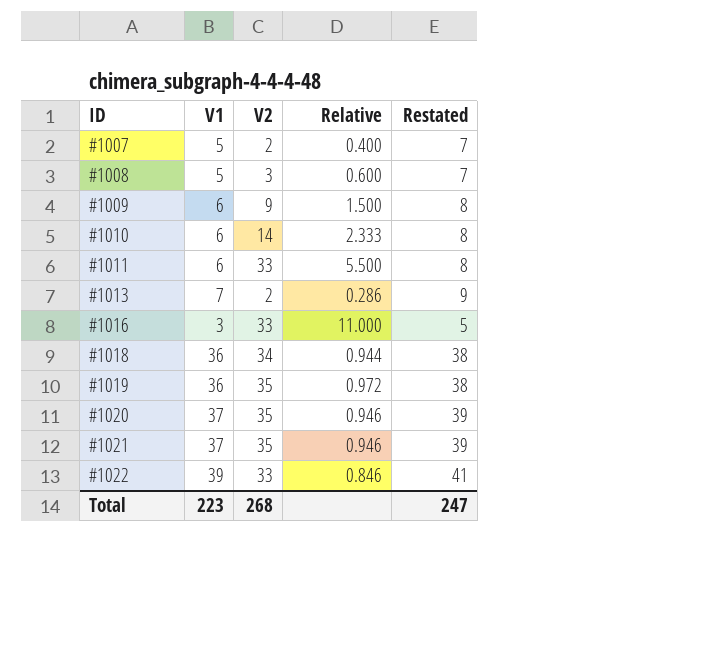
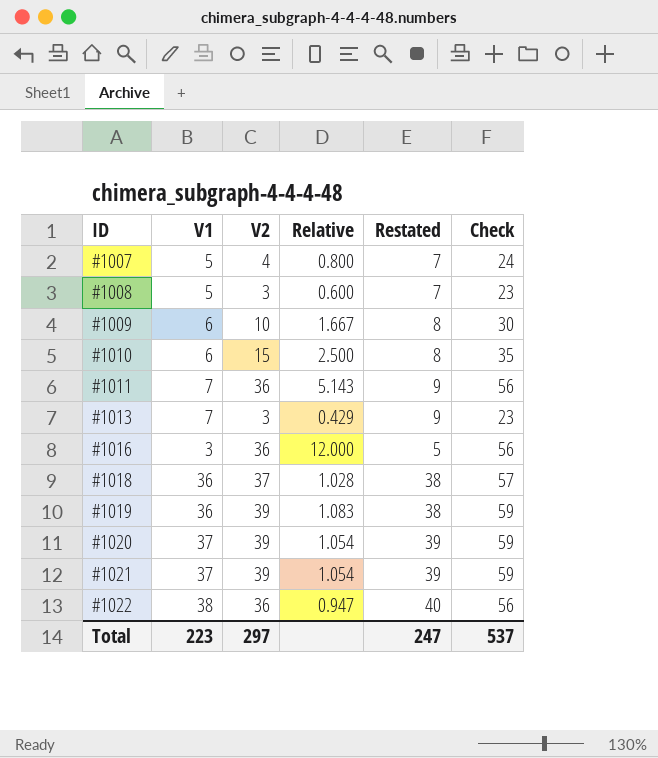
column Check | formula: none -> [V2] + 20
#1007 | V2: 2 -> 4
#1007 | Relative: 0.400 -> 0.800
#1009 | V2: 9 -> 10
#1009 | Relative: 1.500 -> 1.667
#1010 | V2: 14 -> 15
#1010 | Relative: 2.333 -> 2.500
#1011 | V1: 6 -> 7
#1011 | V2: 33 -> 36
#1011 | Relative: 5.500 -> 5.143
#1011 | Restated: 8 -> 9
#1013 | V2: 2 -> 3
#1013 | Relative: 0.286 -> 0.429
#1016 | V2: 33 -> 36
#1016 | Relative: 11.000 -> 12.000
#1018 | V2: 34 -> 37
#1018 | Relative: 0.944 -> 1.028
#1019 | V2: 35 -> 39
#1019 | Relative: 0.972 -> 1.083
#1020 | V2: 35 -> 39
#1020 | Relative: 0.946 -> 1.054
#1021 | V2: 35 -> 39
#1021 | Relative: 0.946 -> 1.054
#1022 | V1: 39 -> 38
#1022 | V2: 33 -> 36
#1022 | Relative: 0.846 -> 0.947
#1022 | Restated: 41 -> 40
Total | V2: 268 -> 297

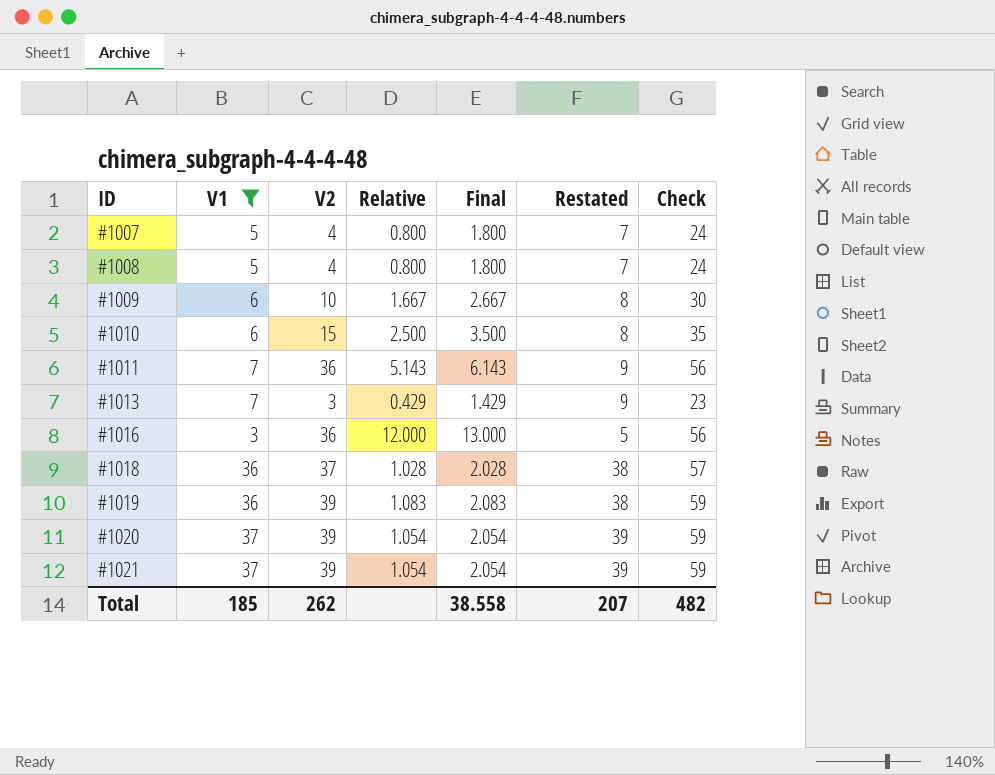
filter: none -> V1 != 38
column Final | formula: none -> [Relative] + 1
#1008 | V2: 3 -> 4
#1008 | Relative: 0.600 -> 0.800
#1008 | Check: 23 -> 24
Total | V1: 223 -> 185
Total | V2: 297 -> 262
Total | Restated: 247 -> 207
Total | Check: 537 -> 482

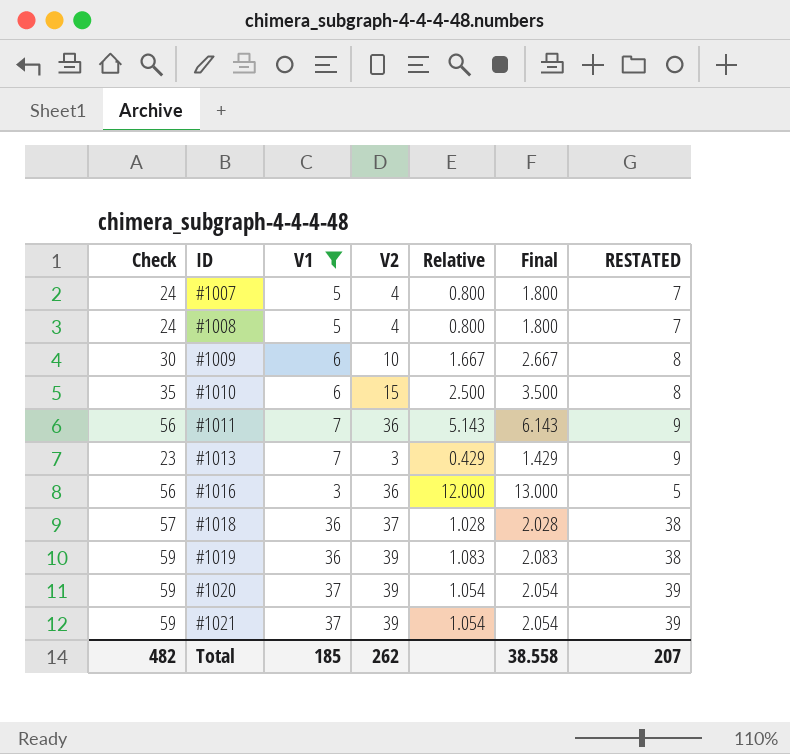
column Check | position: 7 -> 1
column name: Restated -> RESTATED

